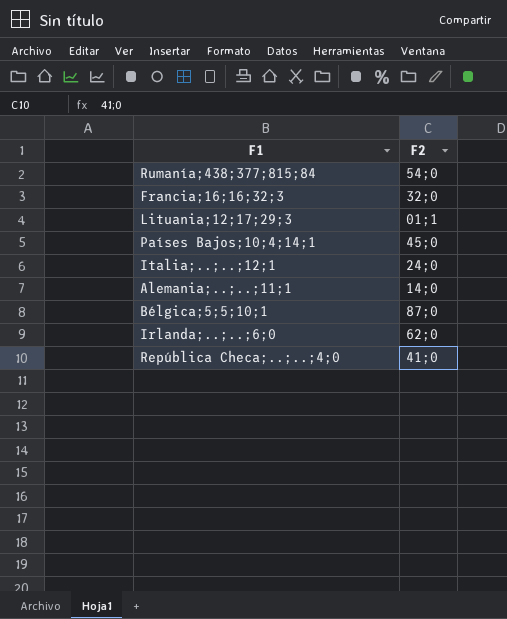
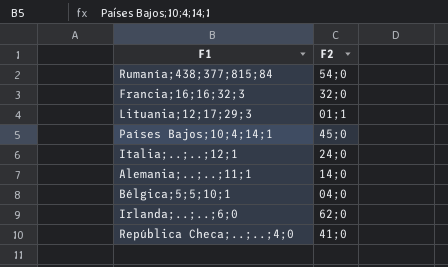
Bélgica;5;5;10;1 | F2: 87;0 -> 04;0

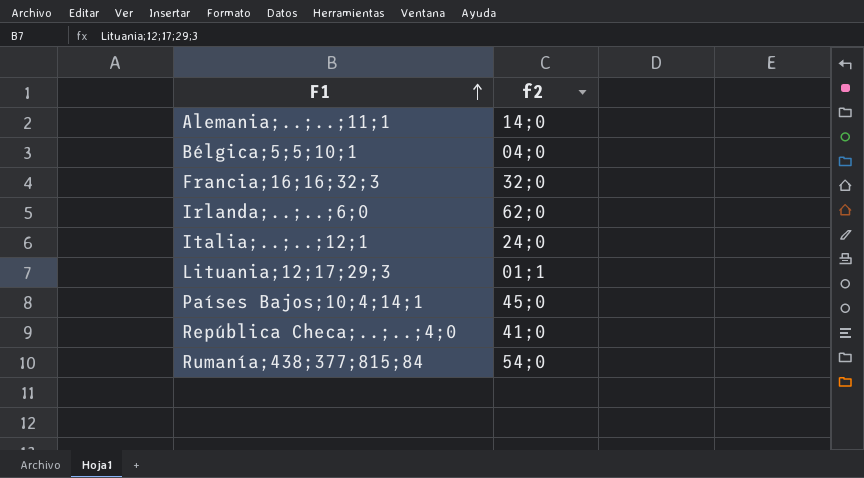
row order: none -> F1 ascending
column name: F2 -> f2

